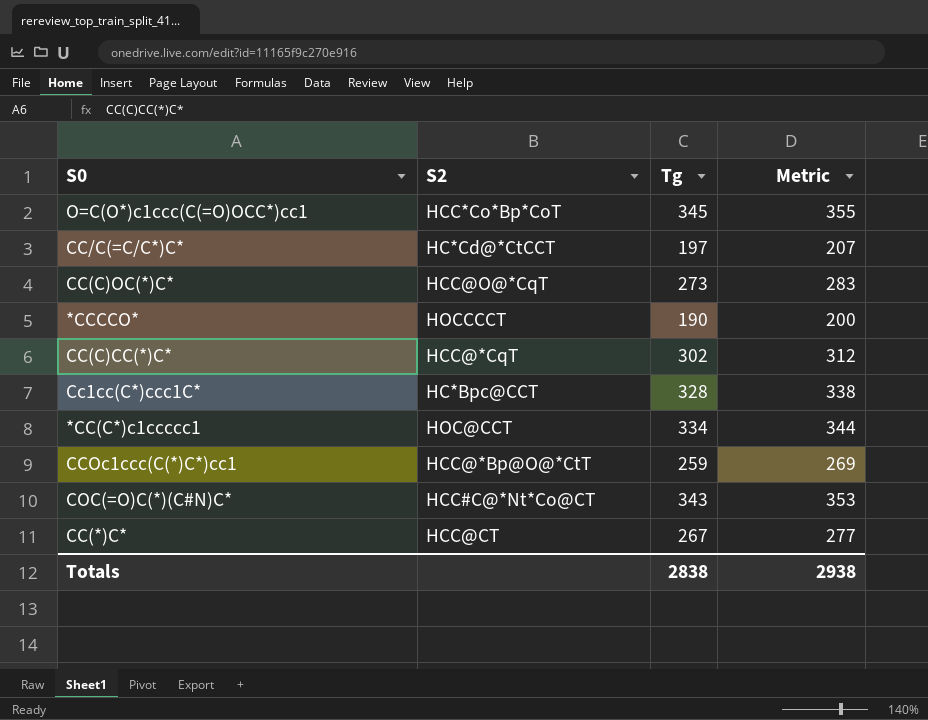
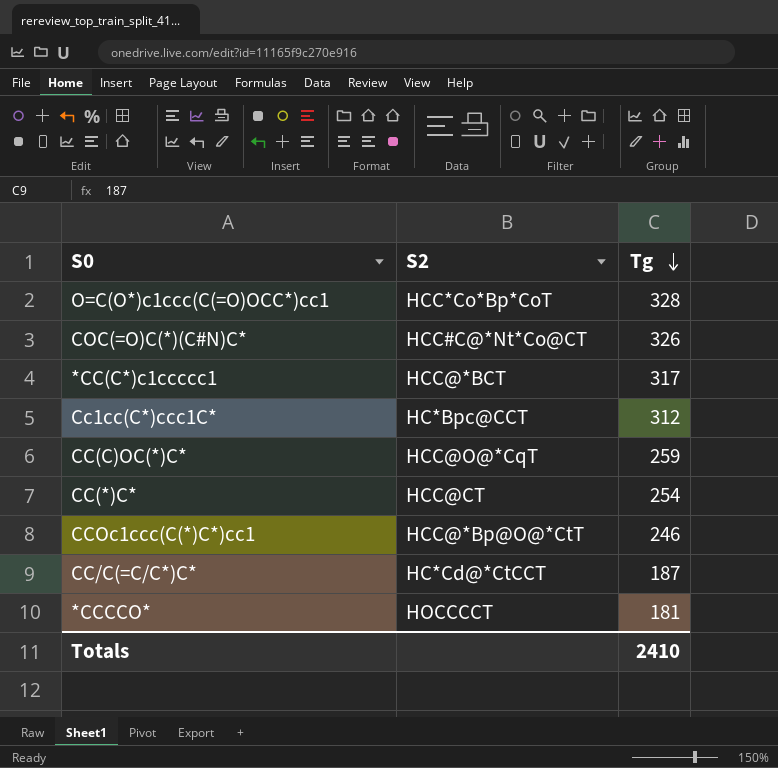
row order: none -> Tg descending
column Metric | formula: [Tg] + 10 -> none
row CC(C)CC(*)C*: HCC@*CqT | 302 | 312 -> none
O=C(O*)c1ccc(C(=O)OCC*)cc1 | Tg: 345 -> 328
COC(=O)C(*)(C#N)C* | Tg: 343 -> 326
*CC(C*)c1ccccc1 | S2: HOC@CCT -> HCC@*BCT
*CC(C*)c1ccccc1 | Tg: 334 -> 317
Cc1cc(C*)ccc1C* | Tg: 328 -> 312
CC(C)OC(*)C* | Tg: 273 -> 259
CC(*)C* | Tg: 267 -> 254
CCOc1ccc(C(*)C*)cc1 | Tg: 259 -> 246
CC/C(=C/C*)C* | Tg: 197 -> 187
*CCCCO* | Tg: 190 -> 181
Totals | Tg: 2838 -> 2410

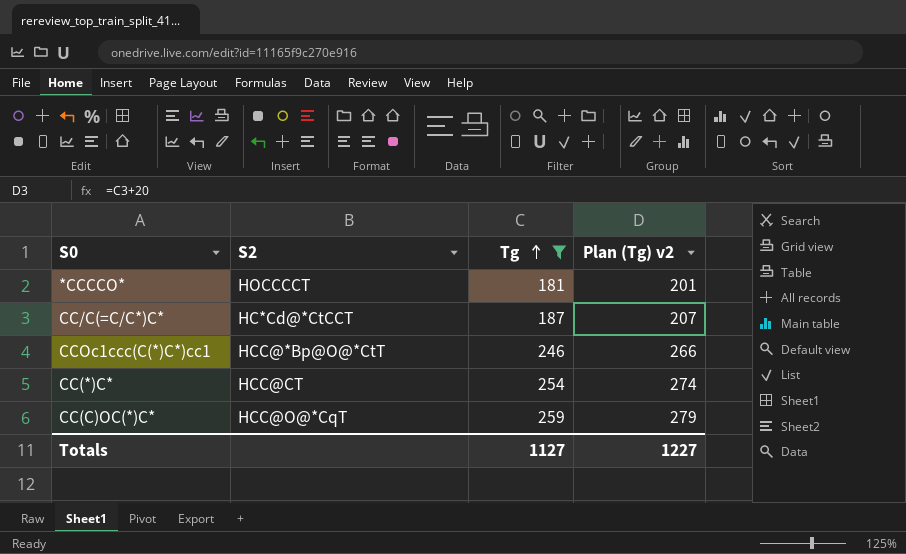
filter: none -> Tg <= 259
row order: Tg descending -> Tg ascending
column Plan (Tg) v2 | formula: none -> [Tg] + 20
Totals | Tg: 2410 -> 1127

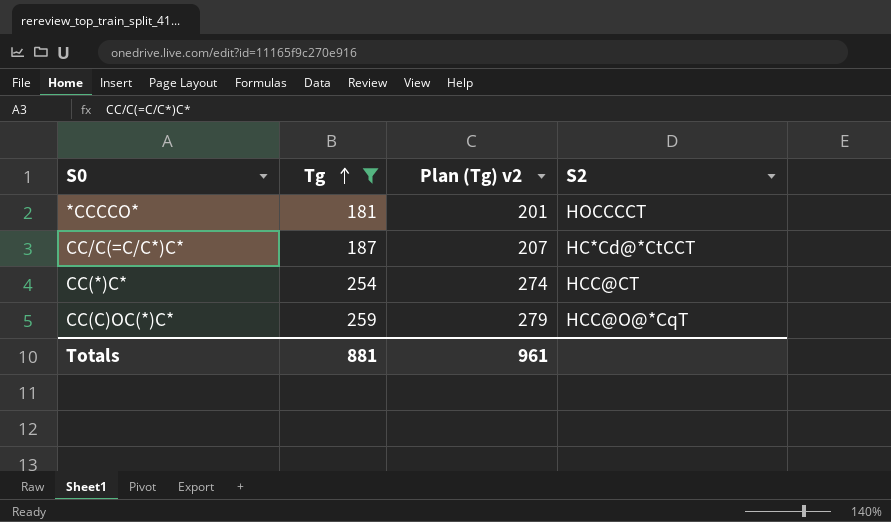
column S2 | position: 2 -> 4
row CCOc1ccc(C(*)C*)cc1: HCC@*Bp@O@*CtT | 246 | 266 -> none
Totals | Tg: 1127 -> 881
Totals | Plan (Tg) v2: 1227 -> 961

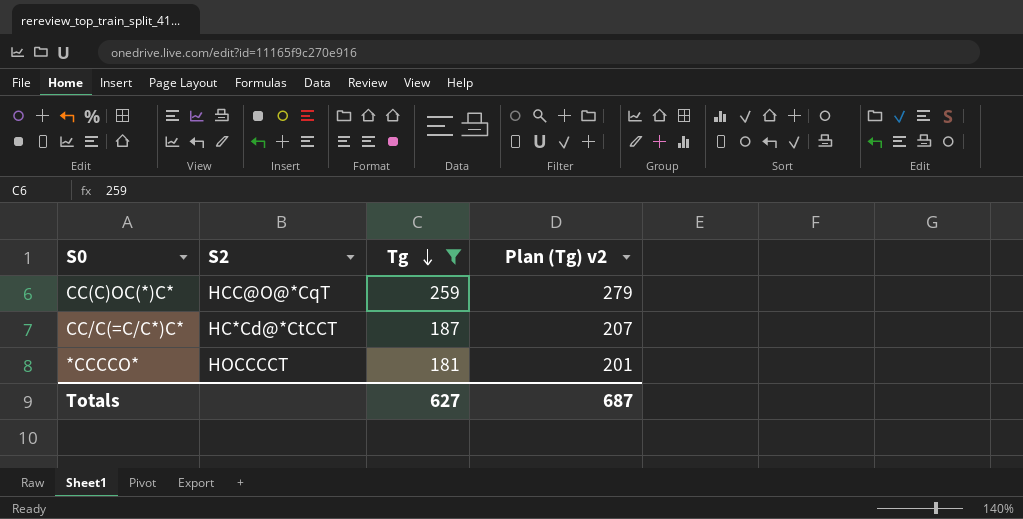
row order: Tg ascending -> Tg descending
column S2 | position: 4 -> 2
row CC(*)C*: 254 | 274 | HCC@CT -> none
Totals | Tg: 881 -> 627
Totals | Plan (Tg) v2: 961 -> 687

